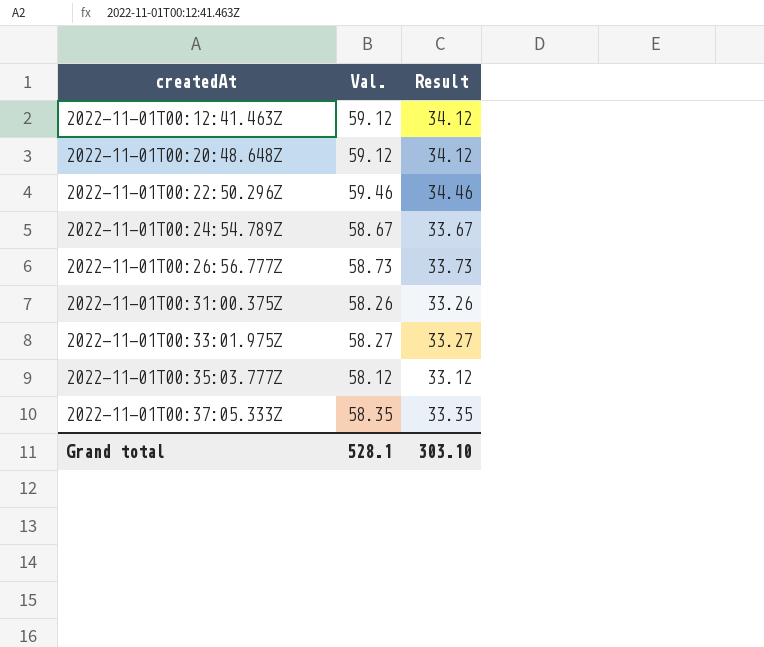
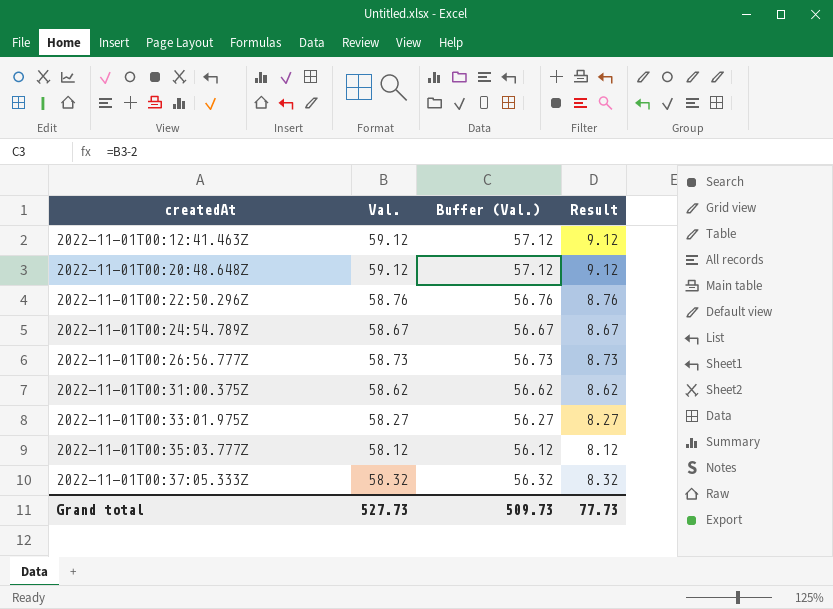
column Buffer (Val.) | formula: none -> [Val.] - 2
column Result | formula: [Val.] - 25 -> [Val.] - 50
2022-11-01T00:22:50.296Z | Val.: 59.46 -> 58.76
2022-11-01T00:31:00.375Z | Val.: 58.26 -> 58.62
2022-11-01T00:37:05.333Z | Val.: 58.35 -> 58.32
Grand total | Val.: 528.1 -> 527.73
Grand total | Result: 303.10 -> 77.73

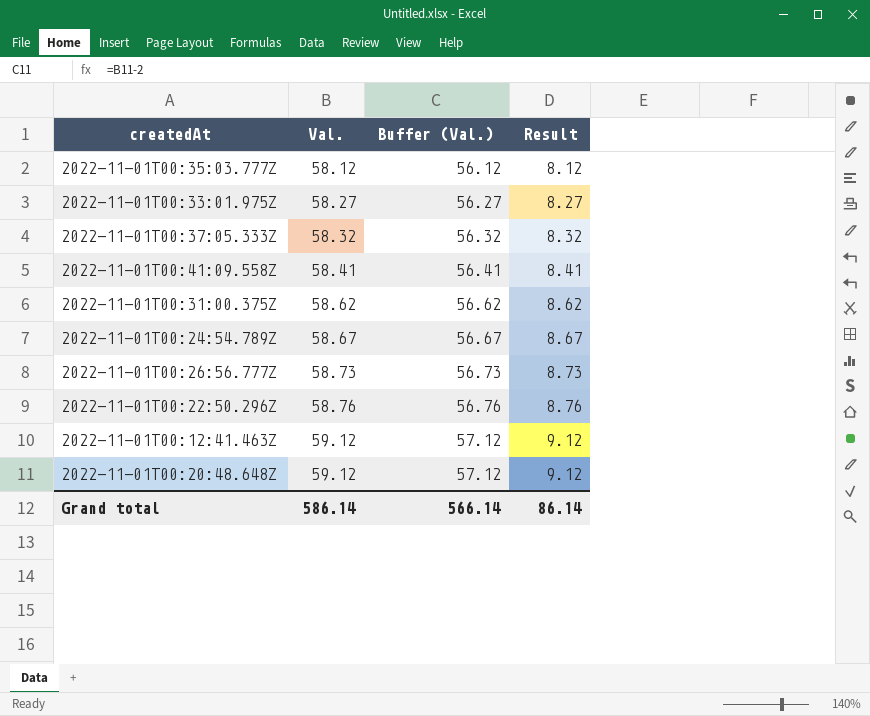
row order: createdAt ascending -> Val. ascending
row 2022-11-01T00:41:09.558Z: none -> 58.41 | 56.41 | 8.41
Grand total | Val.: 527.73 -> 586.14
Grand total | Buffer (Val.): 509.73 -> 566.14
Grand total | Result: 77.73 -> 86.14

